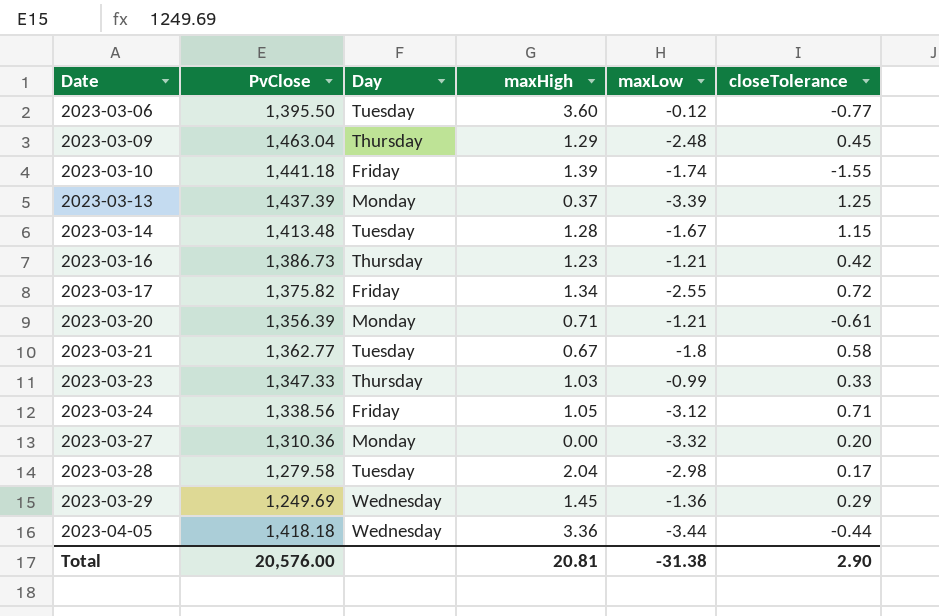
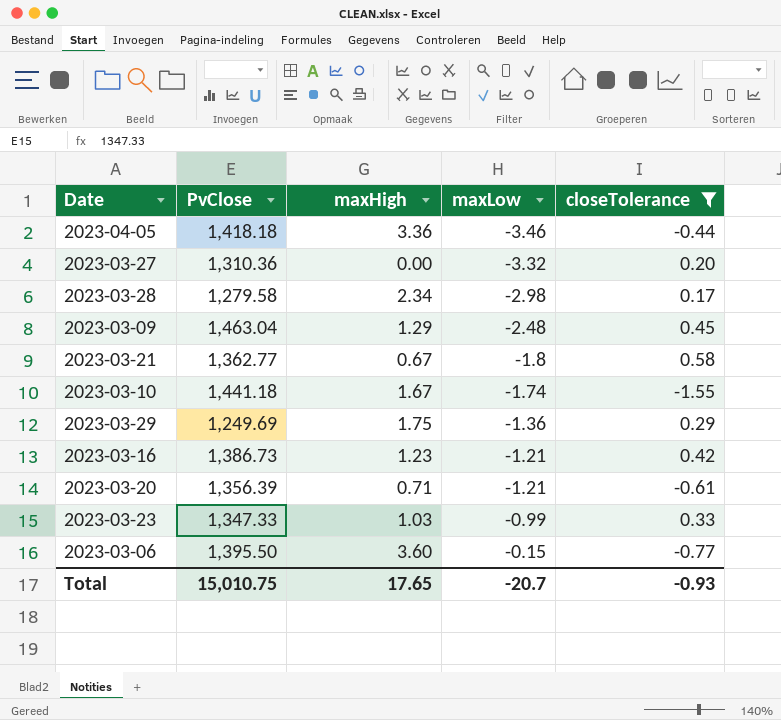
filter: none -> closeTolerance <= 0.58
row order: Date ascending -> maxLow ascending
column Day | position: 3 -> none
2023-04-05 | maxLow: -3.44 -> -3.46
2023-03-28 | maxHigh: 2.04 -> 2.34
2023-03-10 | maxHigh: 1.39 -> 1.67
2023-03-29 | maxHigh: 1.45 -> 1.75
2023-03-06 | maxLow: -0.12 -> -0.15
Total | PvClose: 20,576.00 -> 15,010.75
Total | maxHigh: 20.81 -> 17.65
Total | maxLow: -31.38 -> -20.7
Total | closeTolerance: 2.90 -> -0.93

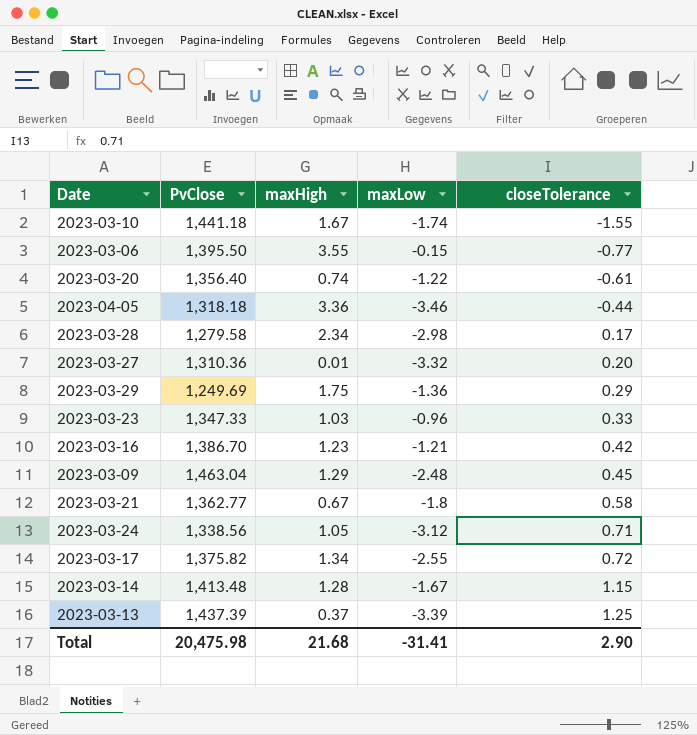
filter: closeTolerance <= 0.58 -> none
row order: maxLow ascending -> closeTolerance ascending
2023-03-06 | maxHigh: 3.60 -> 3.55
2023-03-20 | PvClose: 1,356.39 -> 1,356.40
2023-03-20 | maxHigh: 0.71 -> 0.74
2023-03-20 | maxLow: -1.21 -> -1.22
2023-04-05 | PvClose: 1,418.18 -> 1,318.18
2023-03-27 | maxHigh: 0.00 -> 0.01
2023-03-23 | maxLow: -0.99 -> -0.96
2023-03-16 | PvClose: 1,386.73 -> 1,386.70
Total | PvClose: 15,010.75 -> 20,475.98
Total | maxHigh: 17.65 -> 21.68
Total | maxLow: -20.7 -> -31.41
Total | closeTolerance: -0.93 -> 2.90

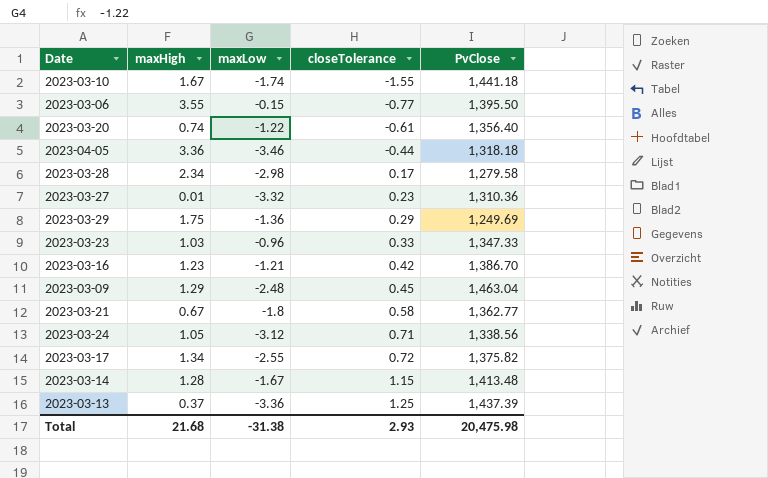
column PvClose | position: 2 -> 5
2023-03-27 | closeTolerance: 0.20 -> 0.23
2023-03-13 | maxLow: -3.39 -> -3.36
Total | maxLow: -31.41 -> -31.38
Total | closeTolerance: 2.90 -> 2.93

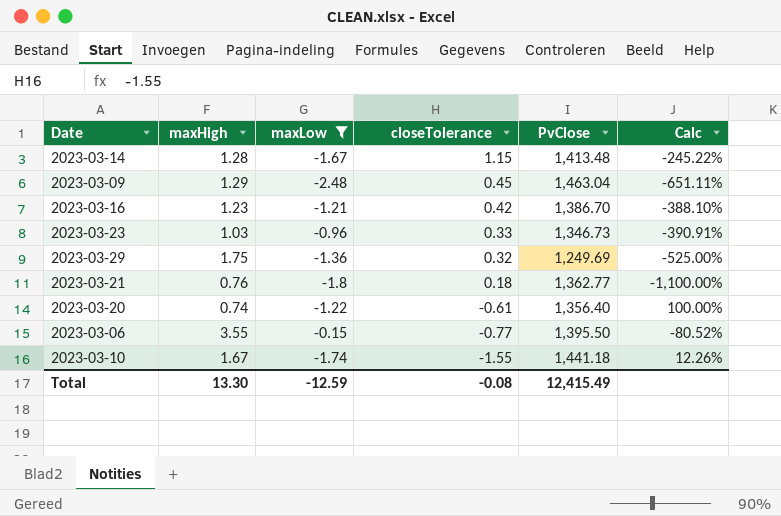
filter: none -> maxLow >= -2.48
row order: closeTolerance ascending -> closeTolerance descending
column Calc | formula: none -> ([maxLow] - [closeTolerance]) / [closeTolerance]
2023-03-23 | PvClose: 1,347.33 -> 1,346.73
2023-03-29 | closeTolerance: 0.29 -> 0.32
2023-03-21 | maxHigh: 0.67 -> 0.76
2023-03-21 | closeTolerance: 0.58 -> 0.18
Total | maxHigh: 21.68 -> 13.30
Total | maxLow: -31.38 -> -12.59
Total | closeTolerance: 2.93 -> -0.08
Total | PvClose: 20,475.98 -> 12,415.49

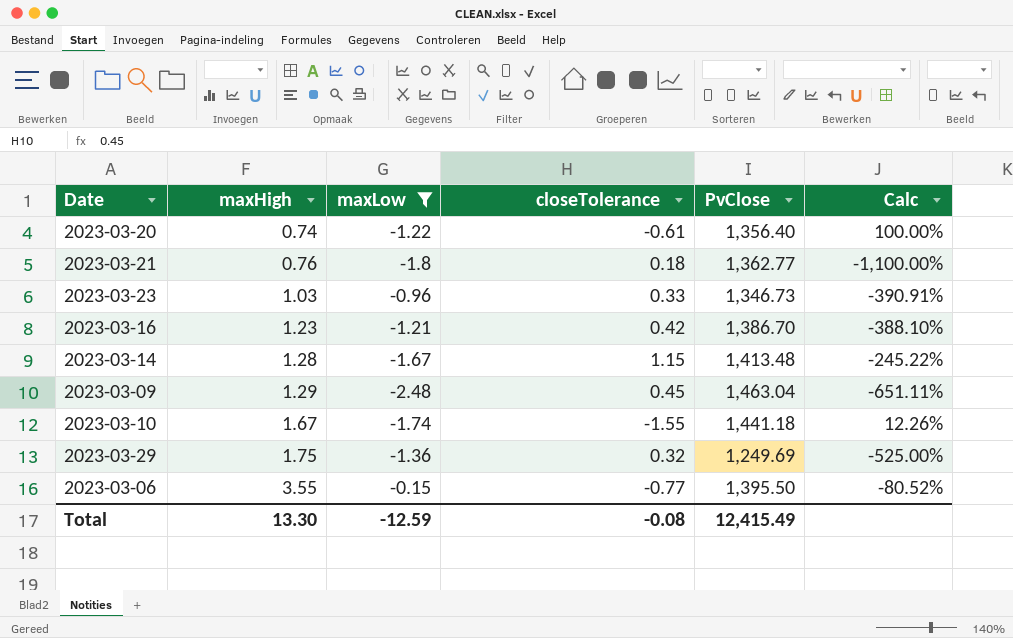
row order: closeTolerance descending -> maxHigh ascending

